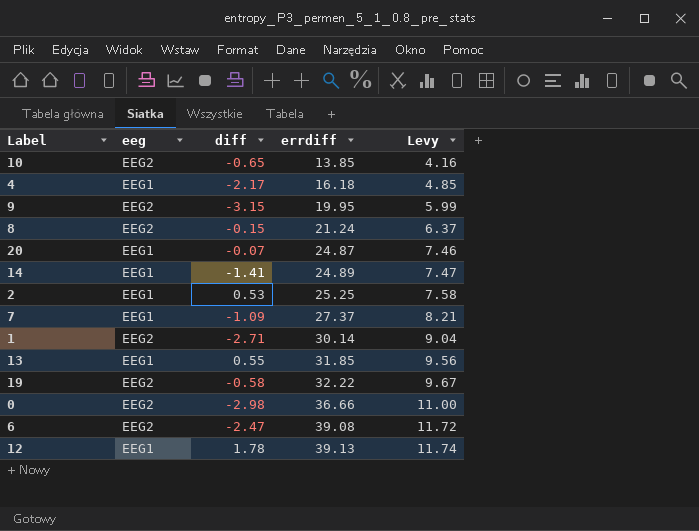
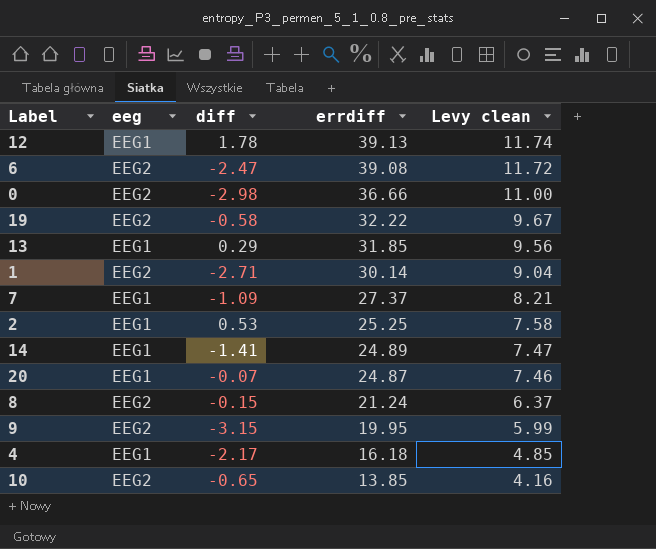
row order: errdiff ascending -> errdiff descending
column name: Levy -> Levy clean
13 | diff: 0.55 -> 0.29

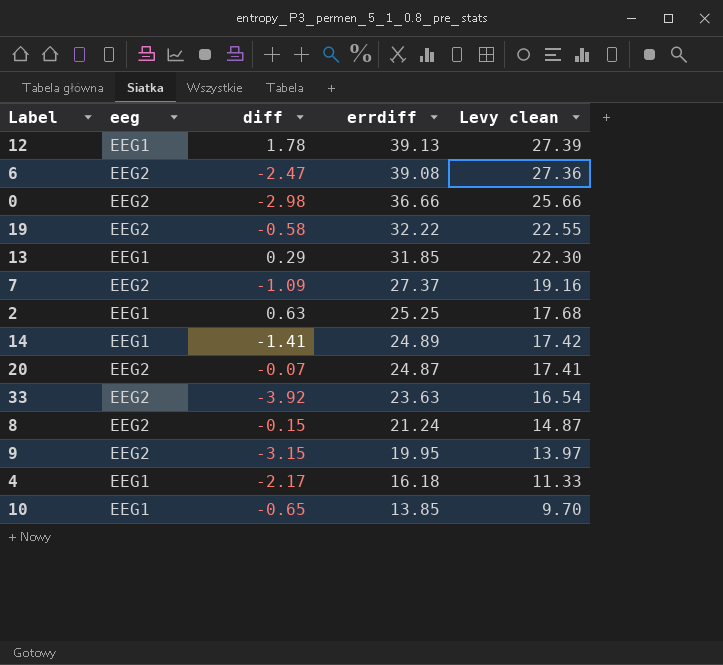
column Levy clean | formula: [errdiff] * 0.3 -> [errdiff] * 0.7
row 1: EEG2 | -2.71 | 30.14 | 9.04 -> none
7 | eeg: EEG1 -> EEG2
2 | diff: 0.53 -> 0.63
20 | eeg: EEG1 -> EEG2
row 33: none -> EEG2 | -3.92 | 23.63 | 16.54
10 | eeg: EEG2 -> EEG1

